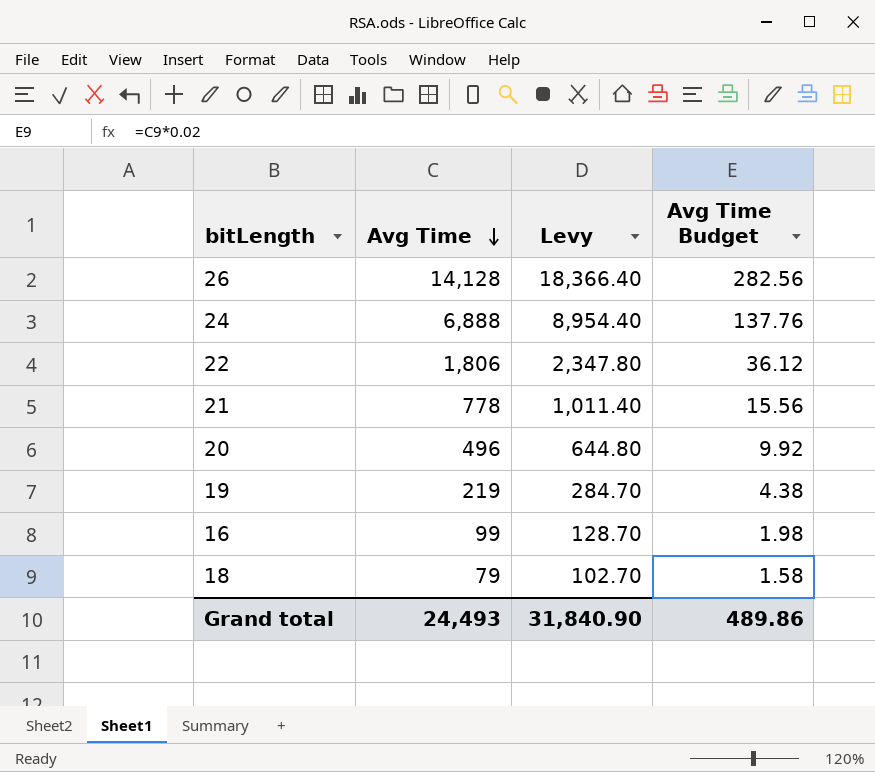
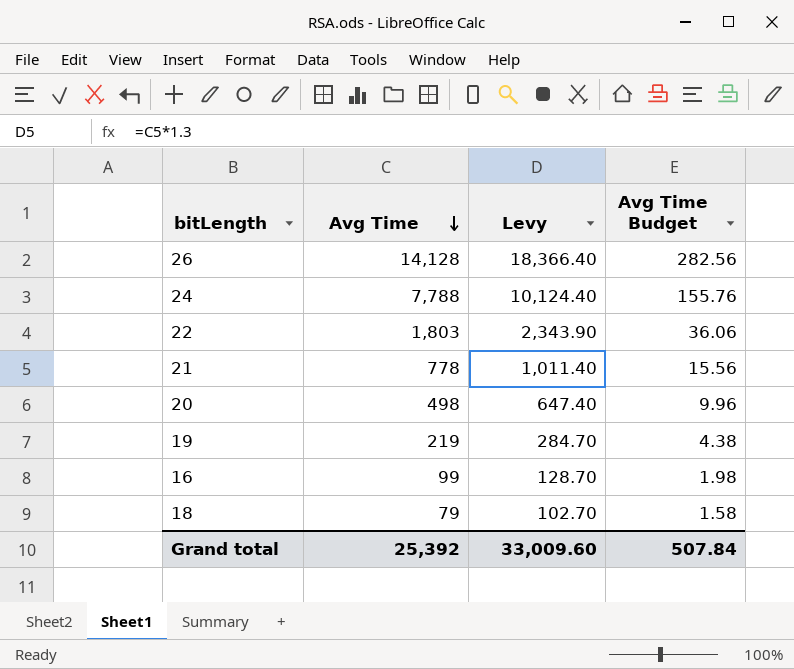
24 | Avg Time: 6,888 -> 7,788
24 | Levy: 8,954.40 -> 10,124.40
24 | Avg Time Budget: 137.76 -> 155.76
22 | Avg Time: 1,806 -> 1,803
22 | Levy: 2,347.80 -> 2,343.90
22 | Avg Time Budget: 36.12 -> 36.06
20 | Avg Time: 496 -> 498
20 | Levy: 644.80 -> 647.40
20 | Avg Time Budget: 9.92 -> 9.96
Grand total | Avg Time: 24,493 -> 25,392
Grand total | Levy: 31,840.90 -> 33,009.60
Grand total | Avg Time Budget: 489.86 -> 507.84

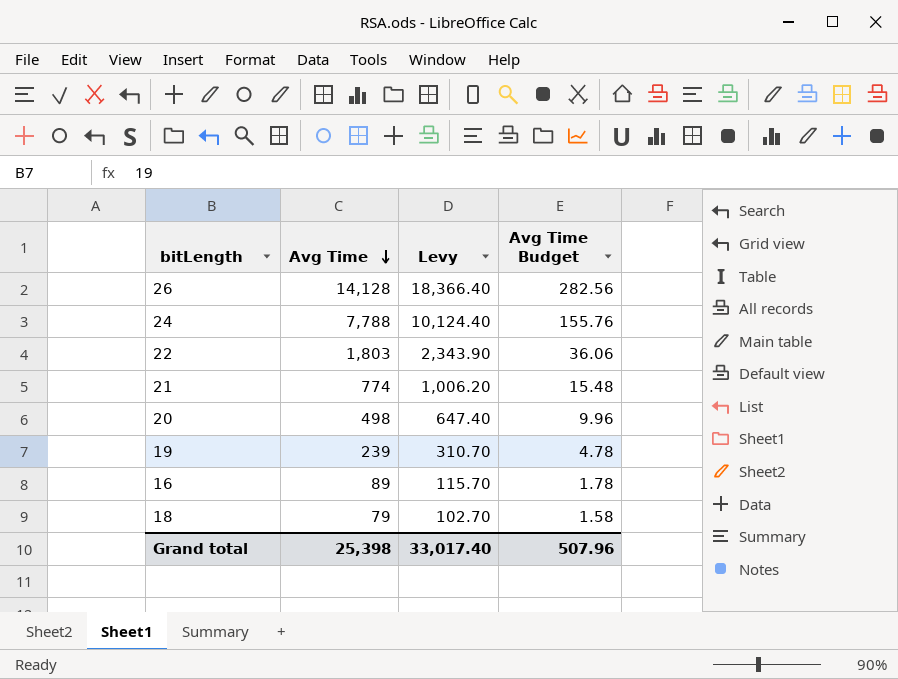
21 | Avg Time: 778 -> 774
21 | Levy: 1,011.40 -> 1,006.20
21 | Avg Time Budget: 15.56 -> 15.48
19 | Avg Time: 219 -> 239
19 | Levy: 284.70 -> 310.70
19 | Avg Time Budget: 4.38 -> 4.78
16 | Avg Time: 99 -> 89
16 | Levy: 128.70 -> 115.70
16 | Avg Time Budget: 1.98 -> 1.78
Grand total | Avg Time: 25,392 -> 25,398
Grand total | Levy: 33,009.60 -> 33,017.40
Grand total | Avg Time Budget: 507.84 -> 507.96

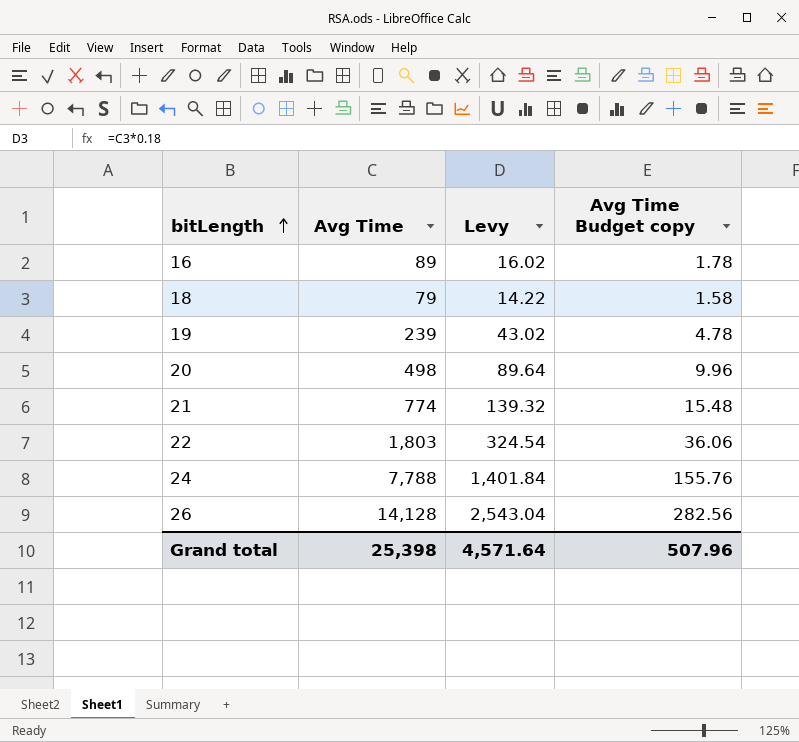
row order: Avg Time descending -> bitLength ascending
column Levy | formula: [Avg Time] * 1.3 -> [Avg Time] * 0.18
column name: Avg Time Budget -> Avg Time Budget copy
Grand total | Levy: 33,017.40 -> 4,571.64

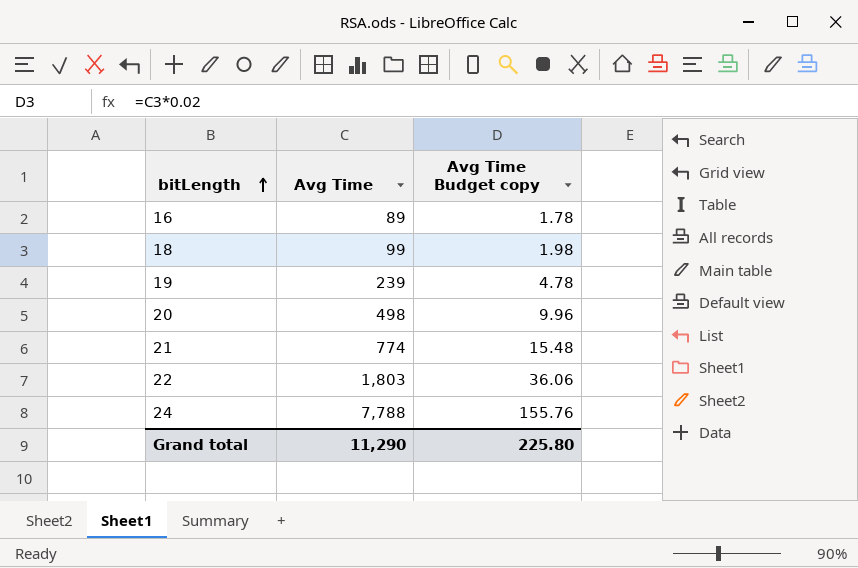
column Levy | formula: [Avg Time] * 0.18 -> none
row 26: 14,128 | 2,543.04 | 282.56 -> none
18 | Avg Time: 79 -> 99
18 | Avg Time Budget copy: 1.58 -> 1.98
Grand total | Avg Time: 25,398 -> 11,290
Grand total | Avg Time Budget copy: 507.96 -> 225.80

